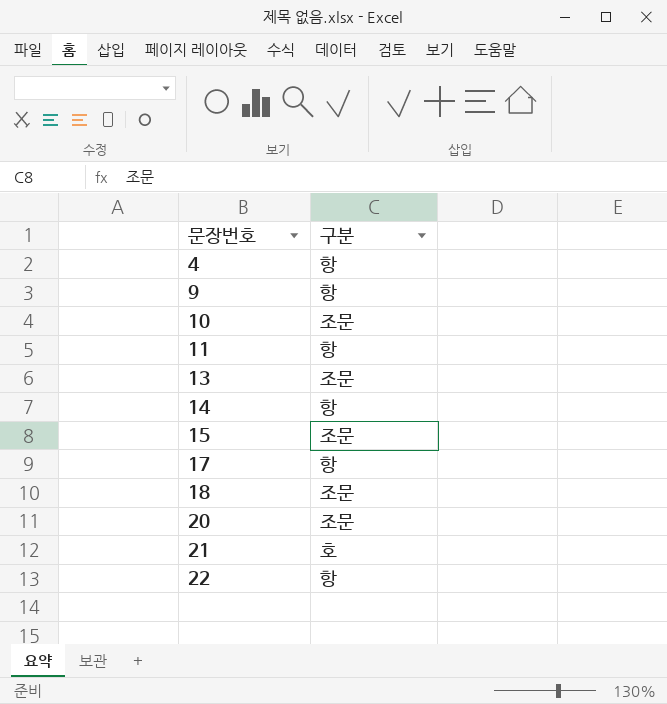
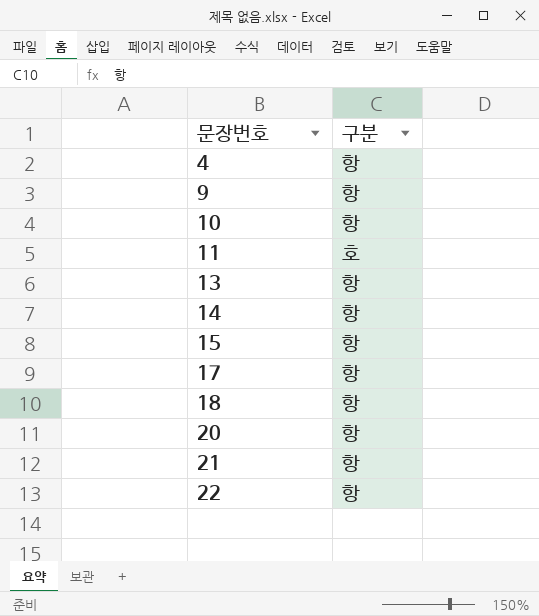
10 | 구분: 조문 -> 항
11 | 구분: 항 -> 호
13 | 구분: 조문 -> 항
15 | 구분: 조문 -> 항
18 | 구분: 조문 -> 항
20 | 구분: 조문 -> 항
21 | 구분: 호 -> 항

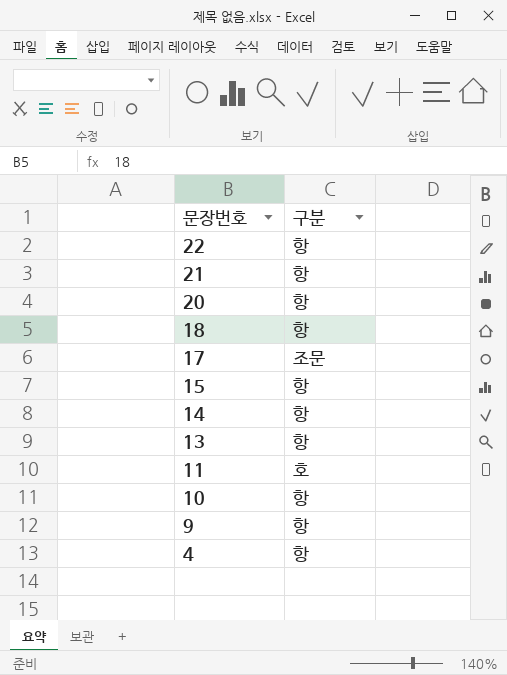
row order: 문장번호 ascending -> 문장번호 descending
17 | 구분: 항 -> 조문

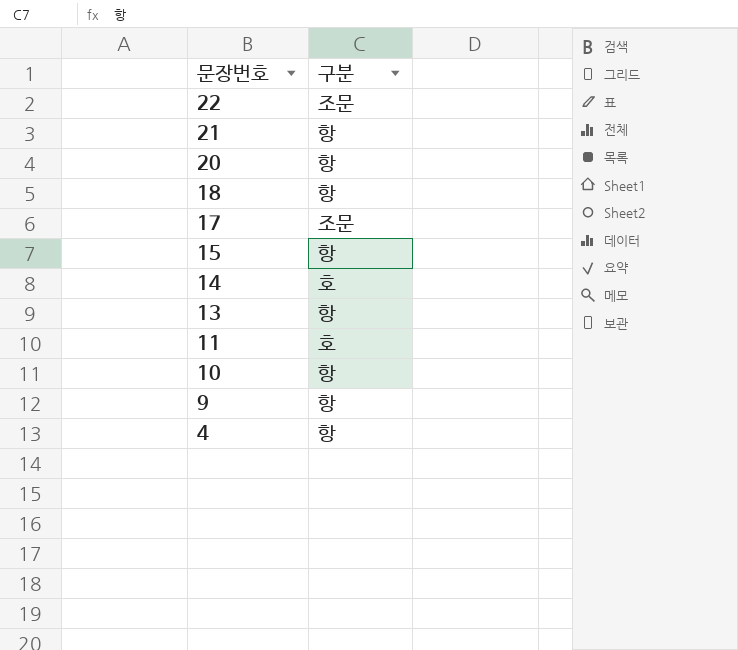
22 | 구분: 항 -> 조문
14 | 구분: 항 -> 호

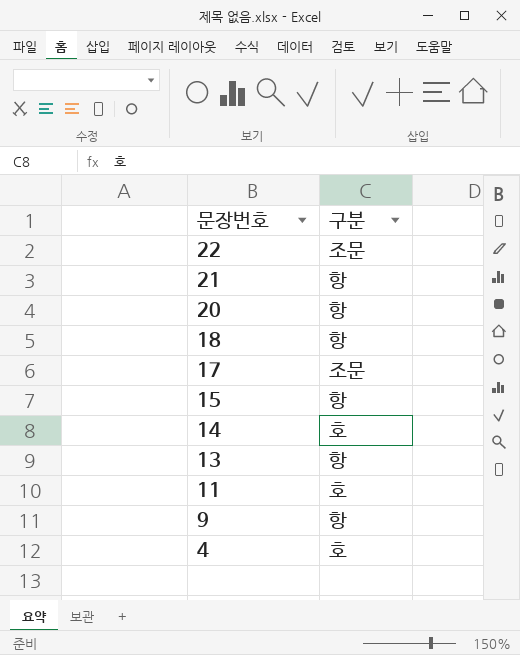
row 10: 항 -> none
4 | 구분: 항 -> 호

